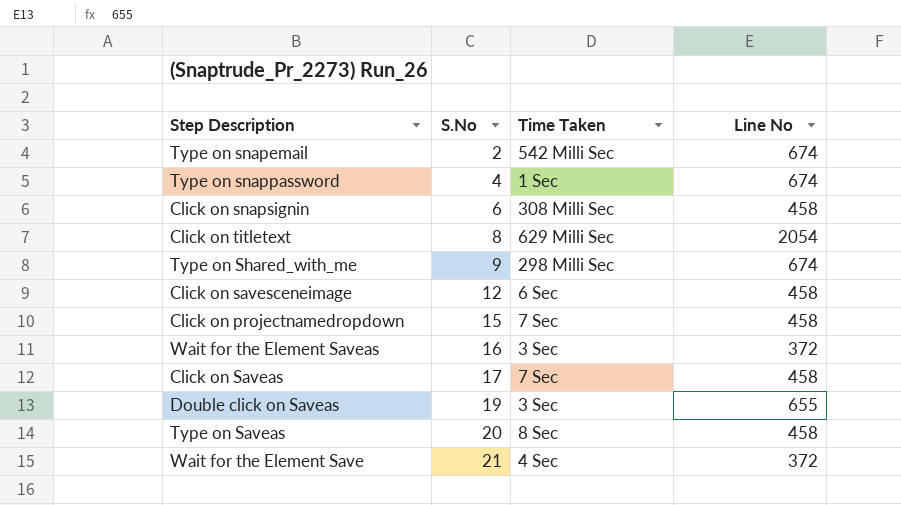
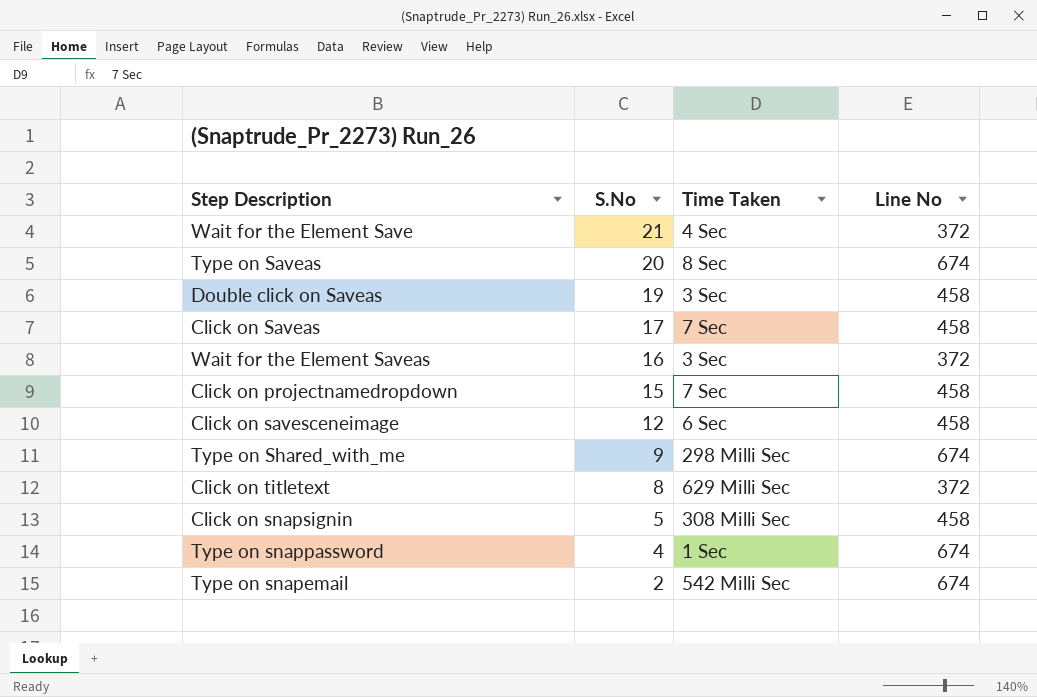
row order: S.No ascending -> S.No descending
Type on Saveas | Line No: 458 -> 674
Double click on Saveas | Line No: 655 -> 458
Click on titletext | Line No: 2054 -> 372
Click on snapsignin | S.No: 6 -> 5

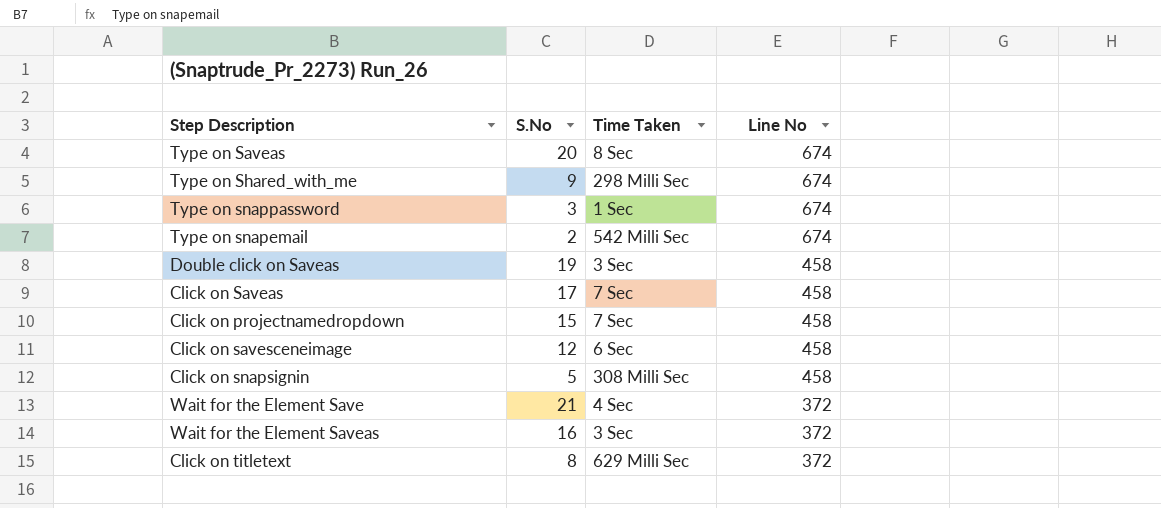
row order: S.No descending -> Line No descending
Type on snappassword | S.No: 4 -> 3

